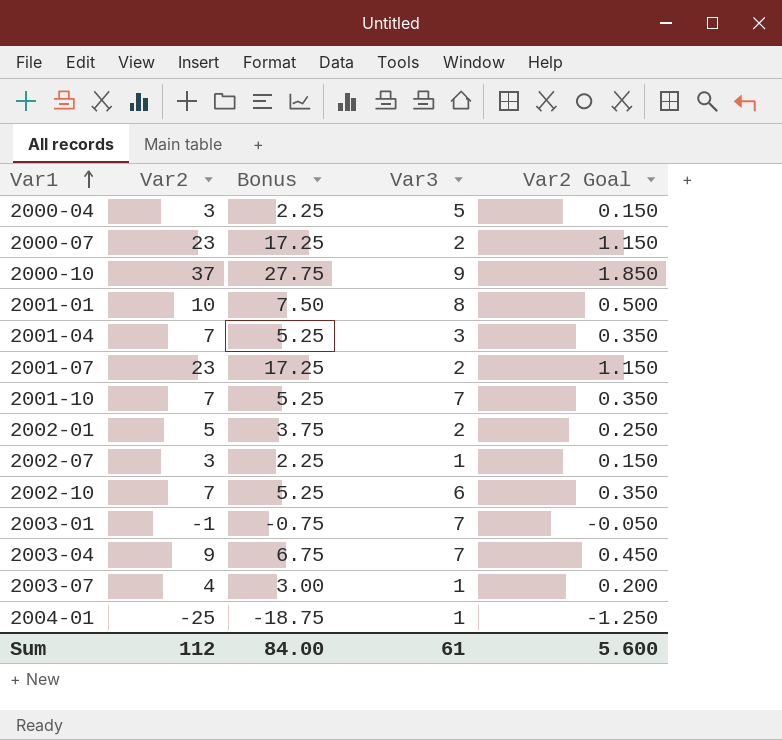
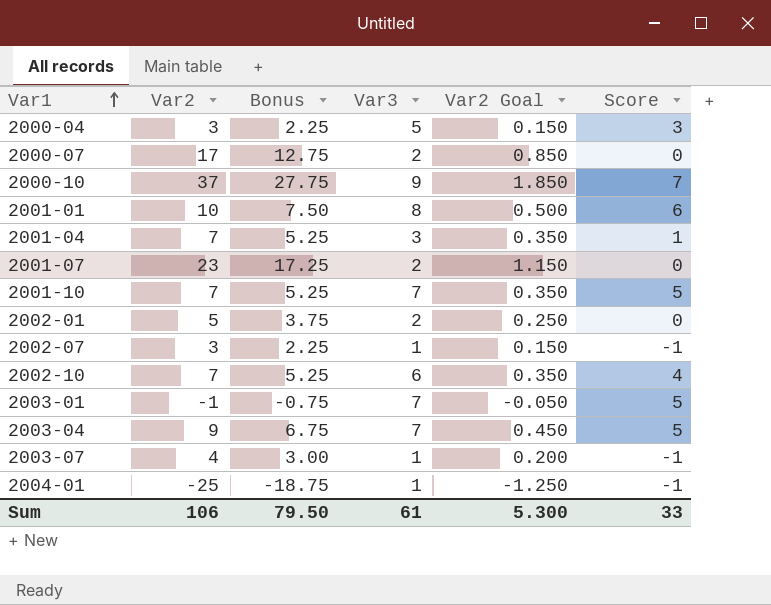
column Score | formula: none -> [Var3] - 2
2000-07 | Var2: 23 -> 17
2000-07 | Bonus: 17.25 -> 12.75
2000-07 | Var2 Goal: 1.150 -> 0.850
Sum | Var2: 112 -> 106
Sum | Bonus: 84.00 -> 79.50
Sum | Var2 Goal: 5.600 -> 5.300

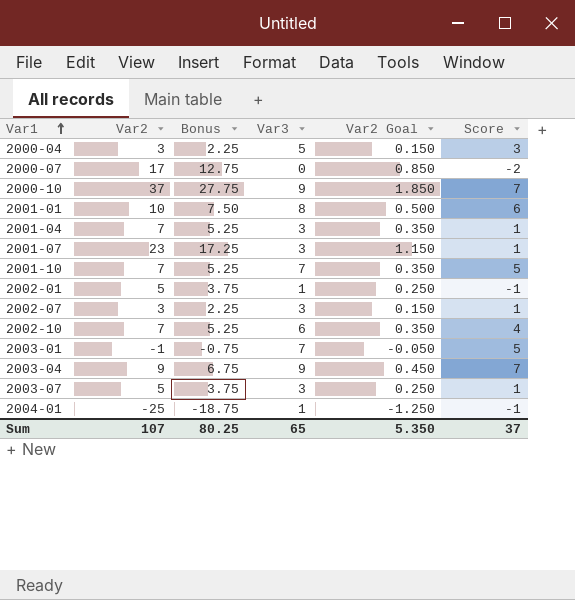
2000-07 | Var3: 2 -> 0
2000-07 | Score: 0 -> -2
2001-07 | Var3: 2 -> 3
2001-07 | Score: 0 -> 1
2002-01 | Var3: 2 -> 1
2002-01 | Score: 0 -> -1
2002-07 | Var3: 1 -> 3
2002-07 | Score: -1 -> 1
2003-04 | Var3: 7 -> 9
2003-04 | Score: 5 -> 7
2003-07 | Var2: 4 -> 5
2003-07 | Bonus: 3.00 -> 3.75
2003-07 | Var3: 1 -> 3
2003-07 | Var2 Goal: 0.200 -> 0.250
2003-07 | Score: -1 -> 1
Sum | Var2: 106 -> 107
Sum | Bonus: 79.50 -> 80.25
Sum | Var3: 61 -> 65
Sum | Var2 Goal: 5.300 -> 5.350
Sum | Score: 33 -> 37

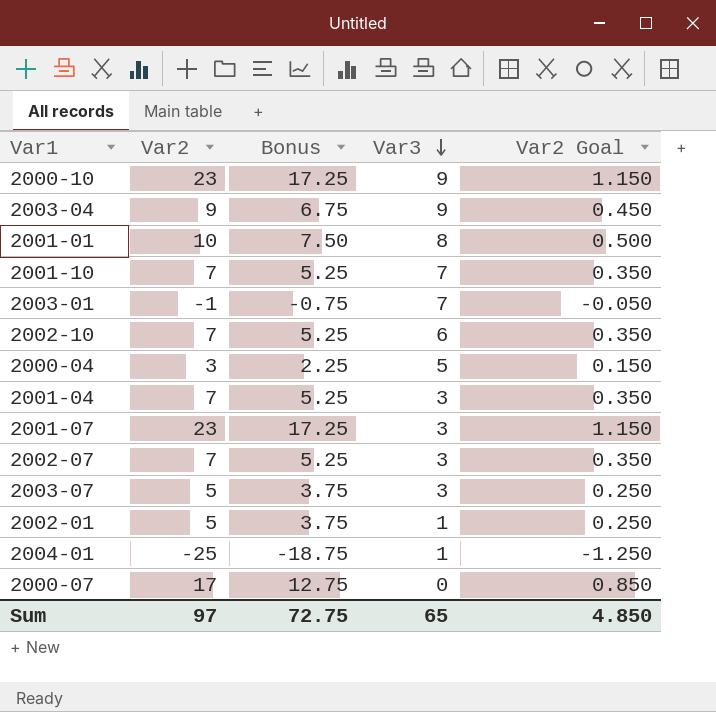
row order: Var1 ascending -> Var3 descending
column Score | formula: [Var3] - 2 -> none
2000-10 | Var2: 37 -> 23
2000-10 | Bonus: 27.75 -> 17.25
2000-10 | Var2 Goal: 1.850 -> 1.150
2002-07 | Var2: 3 -> 7
2002-07 | Bonus: 2.25 -> 5.25
2002-07 | Var2 Goal: 0.150 -> 0.350
Sum | Var2: 107 -> 97
Sum | Bonus: 80.25 -> 72.75
Sum | Var2 Goal: 5.350 -> 4.850

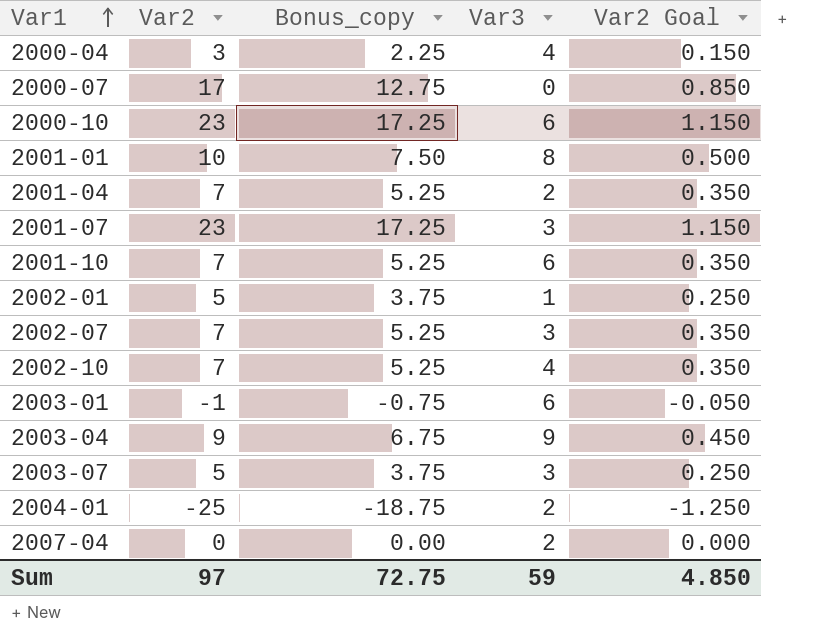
row order: Var3 descending -> Var1 ascending
column name: Bonus -> Bonus_copy
2000-04 | Var3: 5 -> 4
2000-10 | Var3: 9 -> 6
2001-04 | Var3: 3 -> 2
2001-10 | Var3: 7 -> 6
2002-10 | Var3: 6 -> 4
2003-01 | Var3: 7 -> 6
2004-01 | Var3: 1 -> 2
row 2007-04: none -> 0 | 0.00 | 2 | 0.000
Sum | Var3: 65 -> 59

